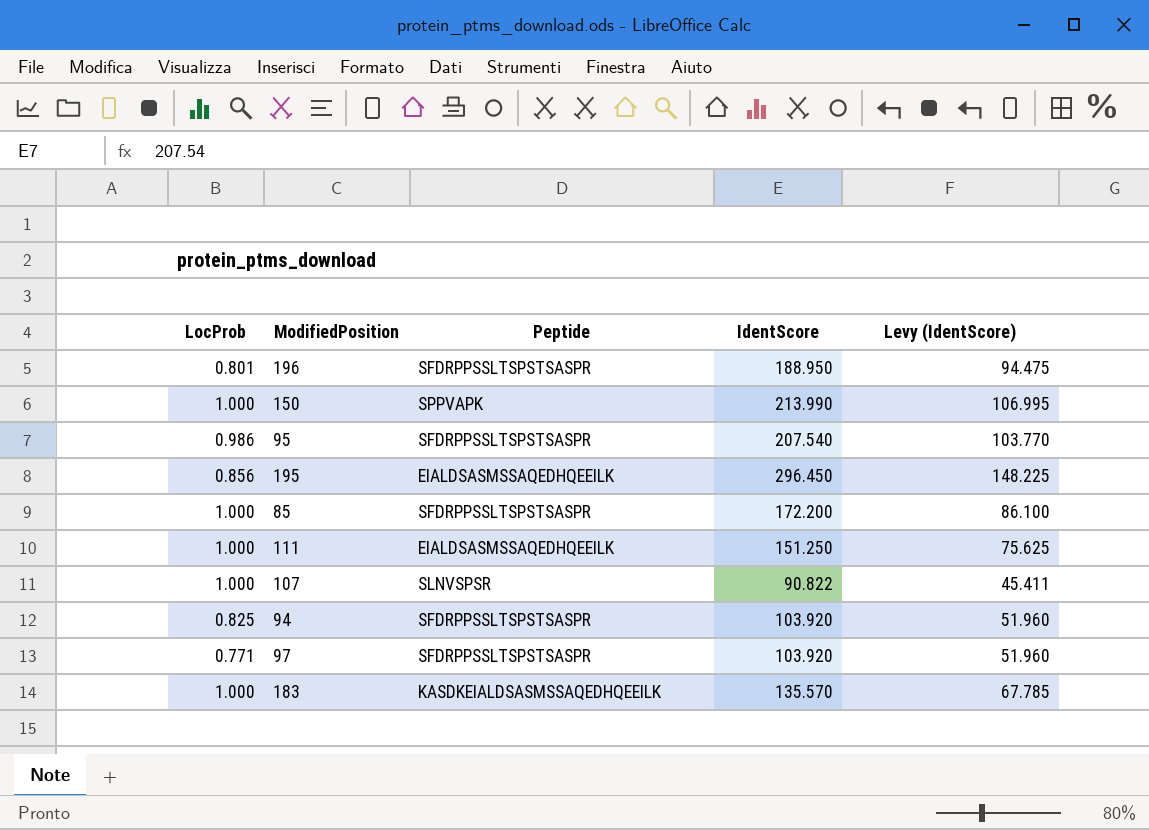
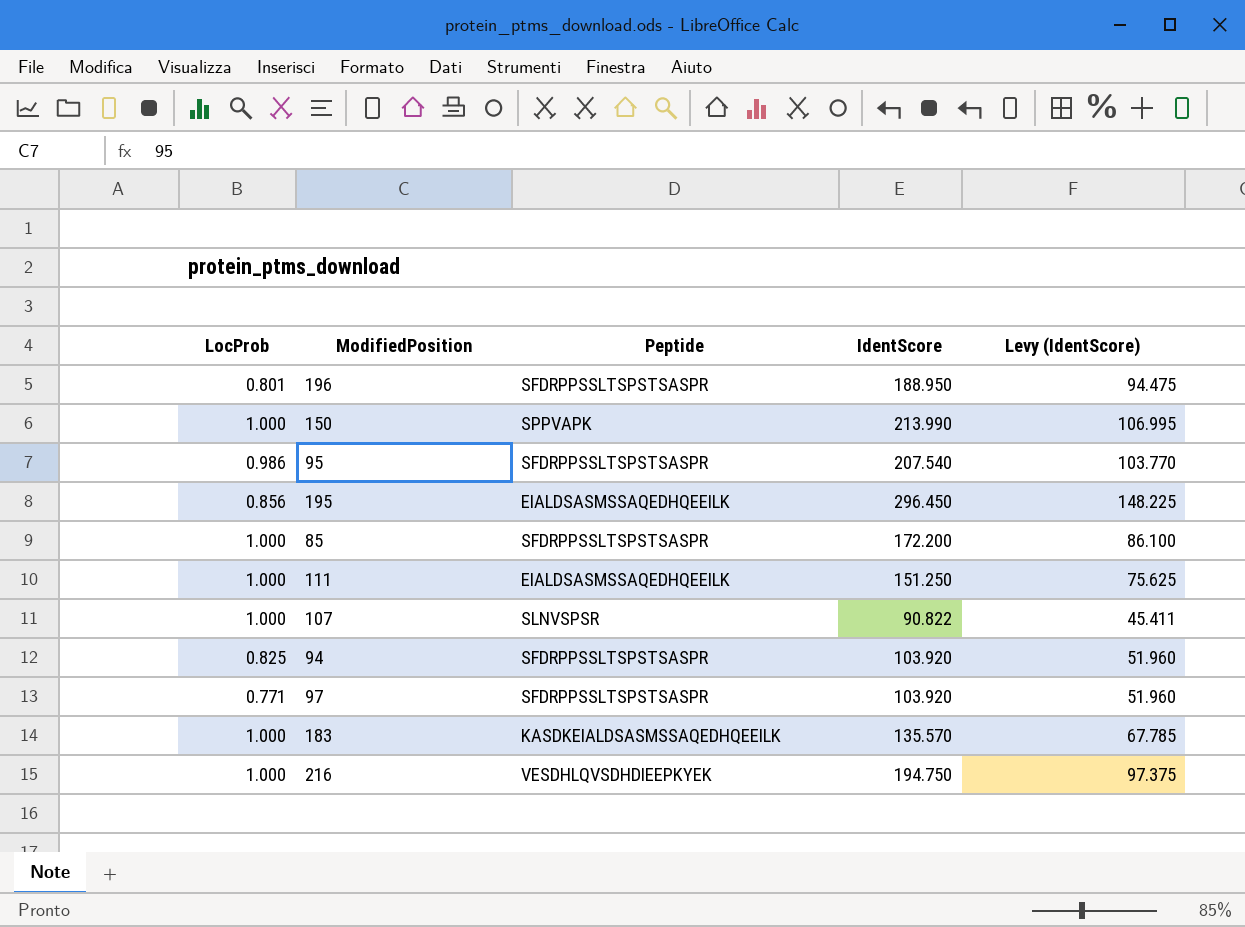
row 216: none -> 1.000 | VESDHLQVSDHDIEEPKYEK | 194.750 | 97.375

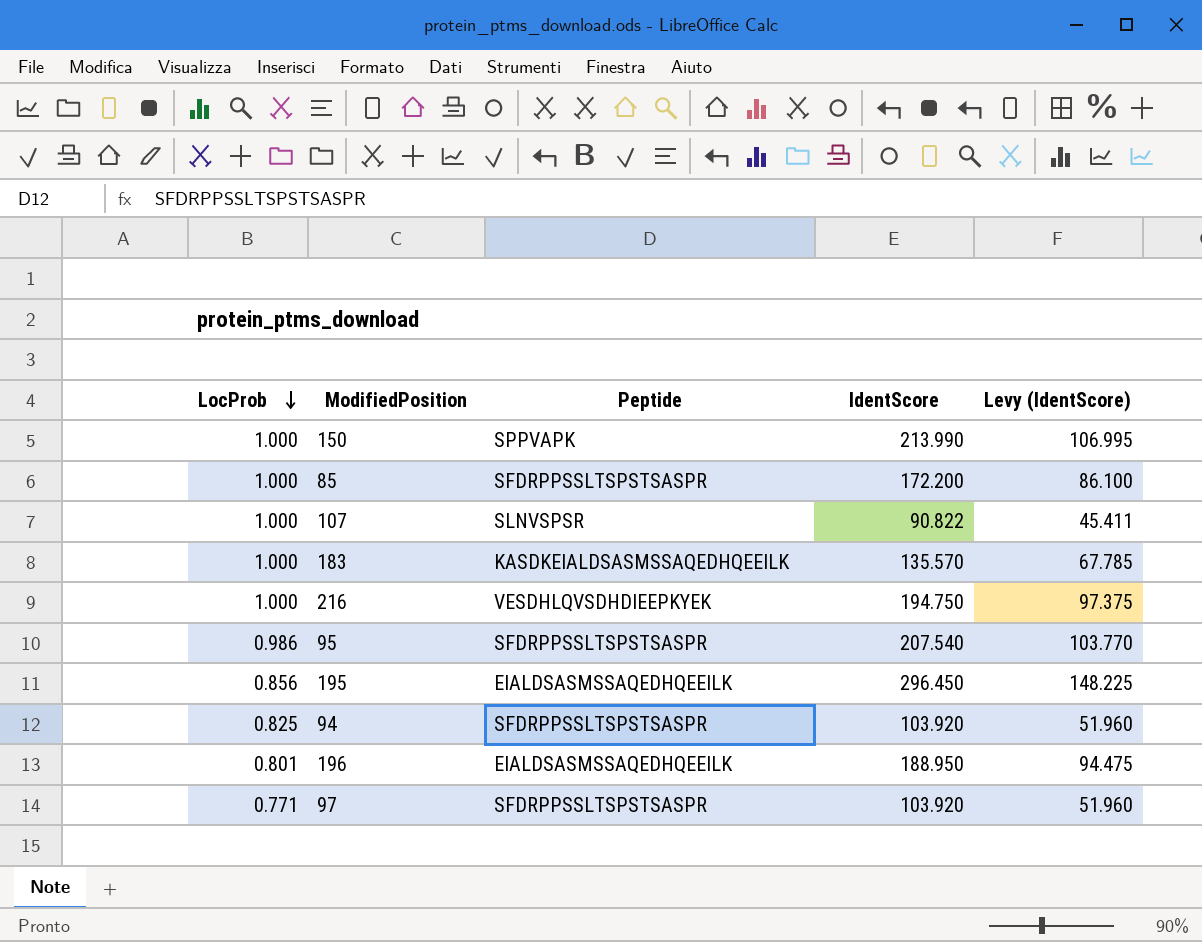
row order: none -> LocProb descending
row 111: 1.000 | EIALDSASMSSAQEDHQEEILK | 151.250 | 75.625 -> none
196 | Peptide: SFDRPPSSLTSPSTSASPR -> EIALDSASMSSAQEDHQEEILK

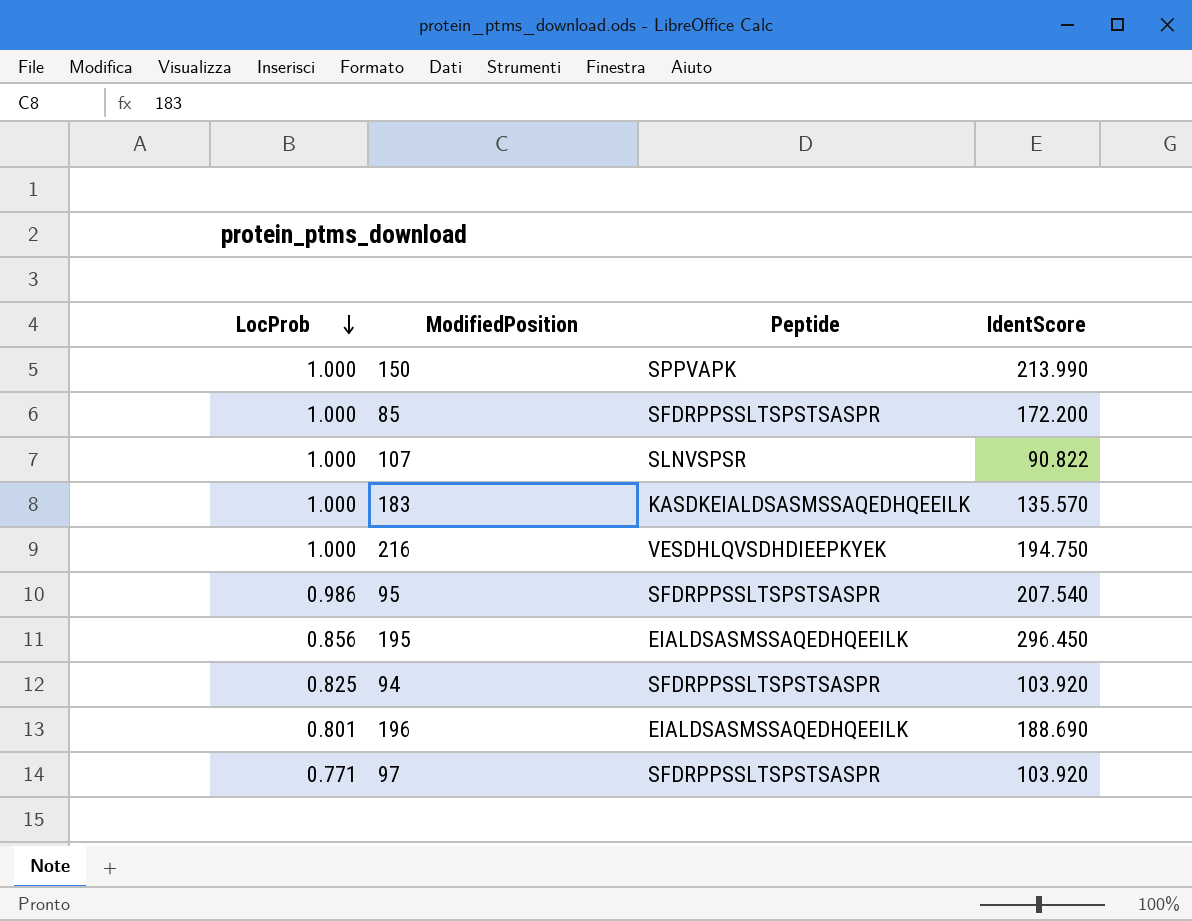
column Levy (IdentScore) | formula: [IdentScore] * 0.5 -> none
196 | IdentScore: 188.950 -> 188.690

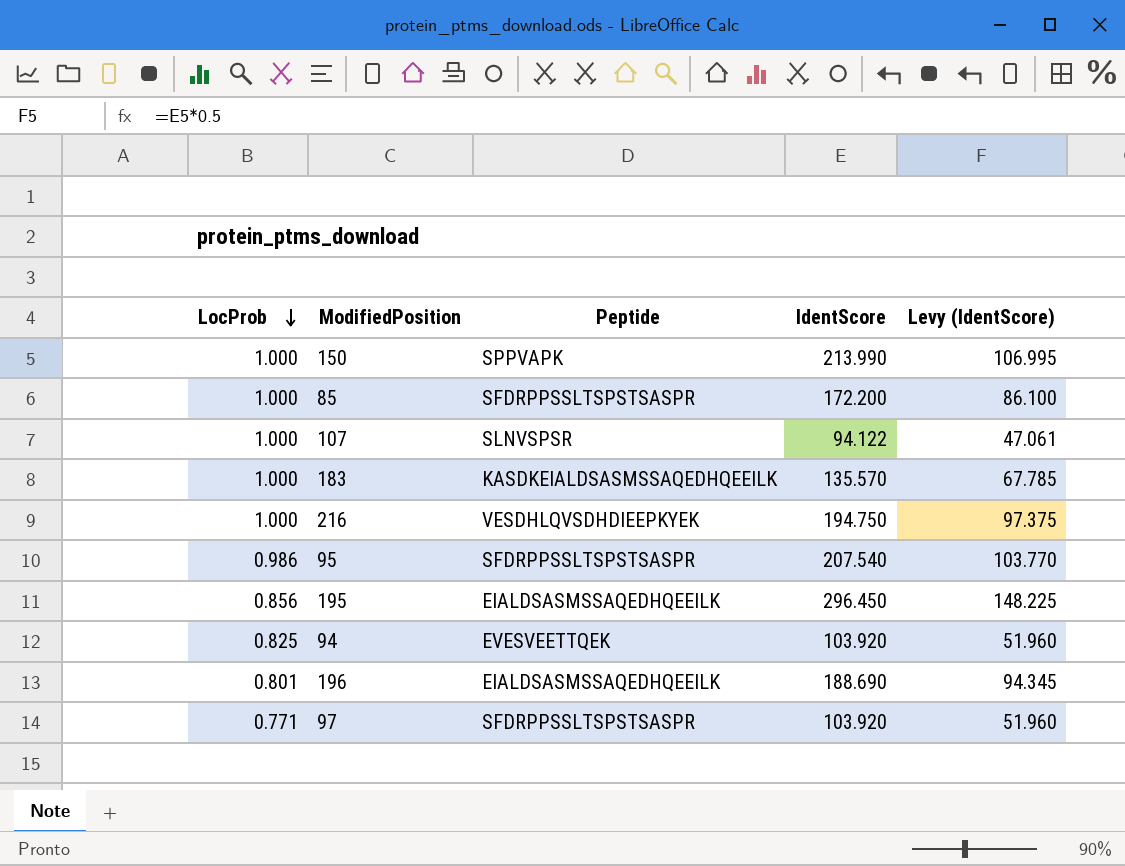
column Levy (IdentScore) | formula: none -> [IdentScore] * 0.5
107 | IdentScore: 90.822 -> 94.122
94 | Peptide: SFDRPPSSLTSPSTSASPR -> EVESVEETTQEK

